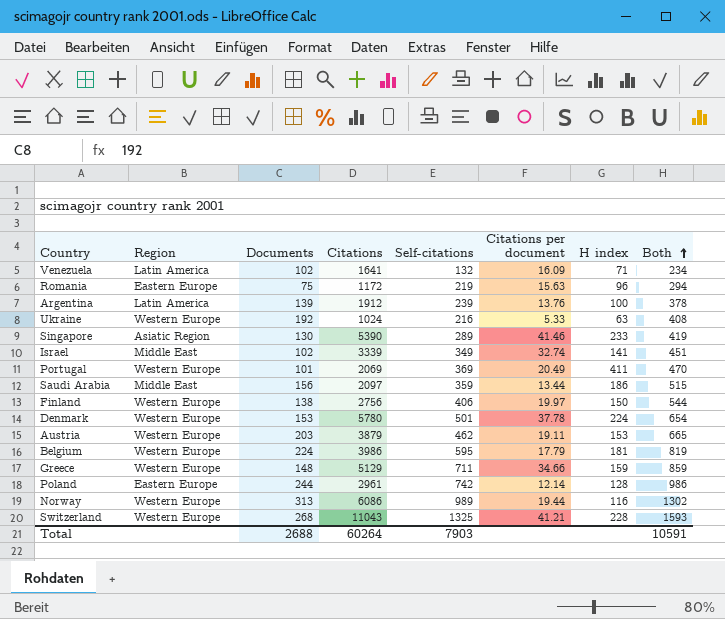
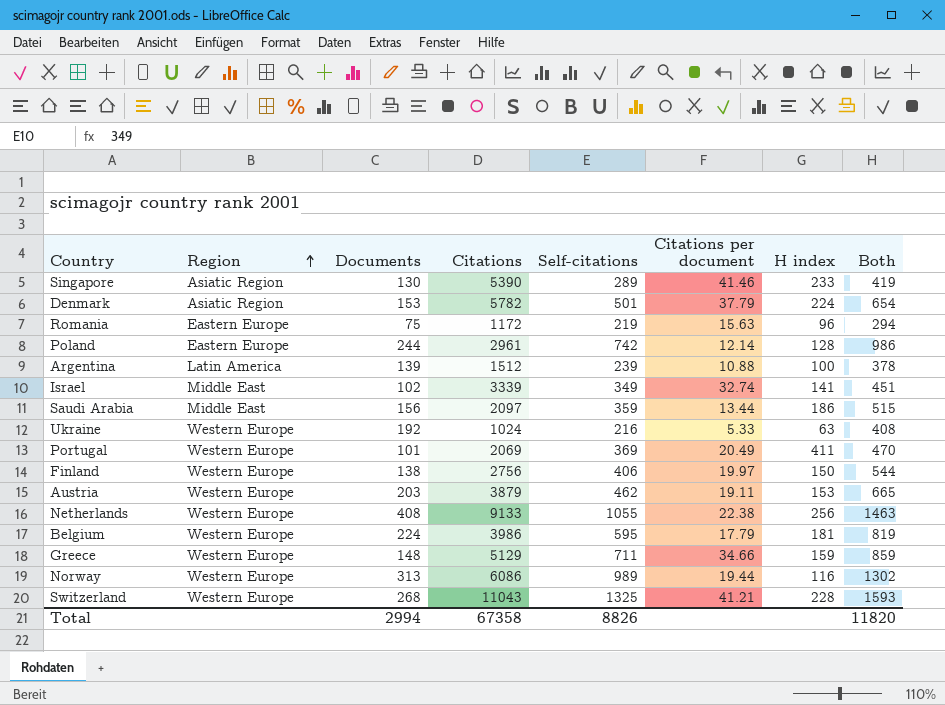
row order: Both ascending -> Region ascending
row Venezuela: Latin America | 102 | 1641 | 132 | 16.09 | 71 | 234 -> none
Denmark | Region: Western Europe -> Asiatic Region
Denmark | Citations: 5780 -> 5782
Denmark | Citations per document: 37.78 -> 37.79
Argentina | Citations: 1912 -> 1512
Argentina | Citations per document: 13.76 -> 10.88
row Netherlands: none -> Western Europe | 408 | 9133 | 1055 | 22.38 | 256 | 1463
Total | Documents: 2688 -> 2994
Total | Citations: 60264 -> 67358
Total | Self-citations: 7903 -> 8826
Total | Both: 10591 -> 11820

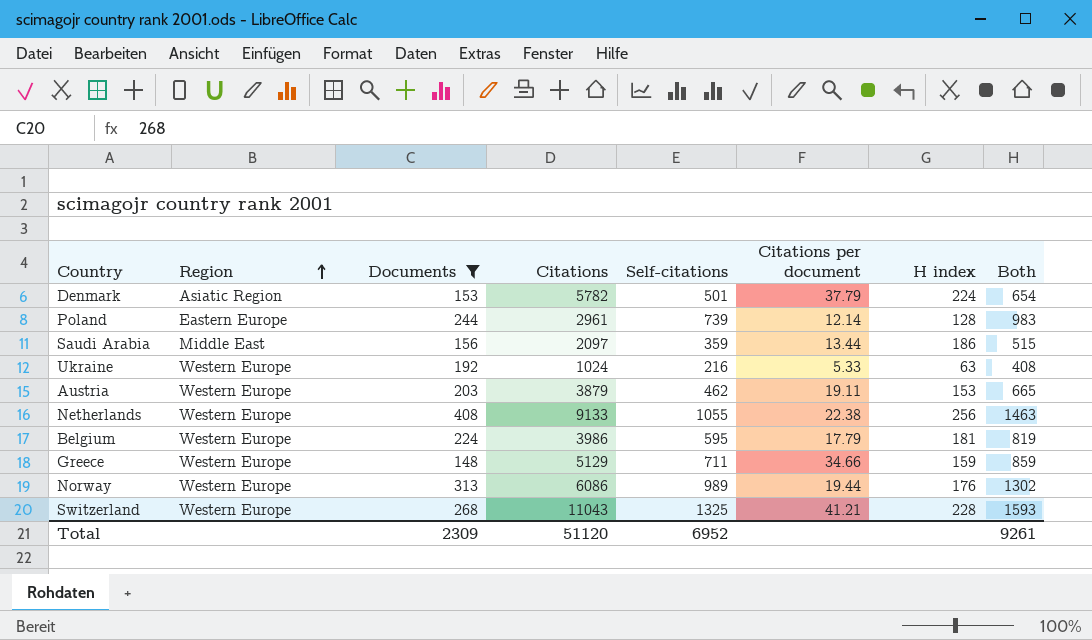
filter: none -> Documents >= 148
Poland | Self-citations: 742 -> 739
Poland | Both: 986 -> 983
Norway | H index: 116 -> 176
Total | Documents: 2994 -> 2309
Total | Citations: 67358 -> 51120
Total | Self-citations: 8826 -> 6952
Total | Both: 11820 -> 9261

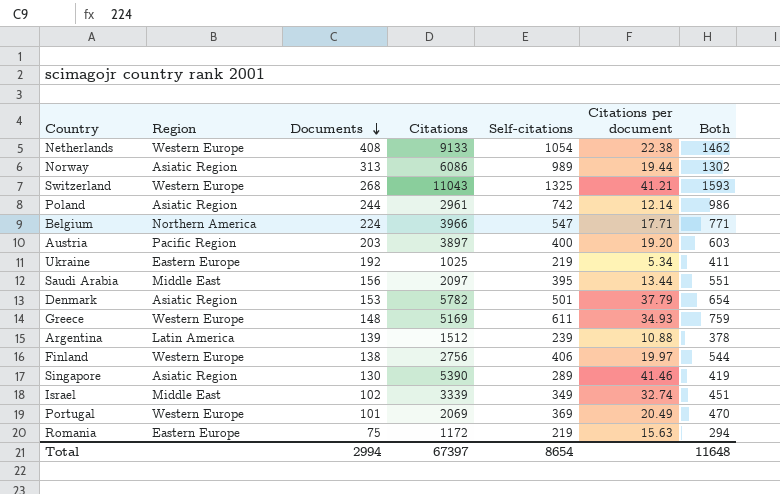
filter: Documents >= 148 -> none
row order: Region ascending -> Documents descending
column H index | position: 7 -> none
Netherlands | Self-citations: 1055 -> 1054
Netherlands | Both: 1463 -> 1462
Norway | Region: Western Europe -> Asiatic Region
Poland | Region: Eastern Europe -> Asiatic Region
Poland | Self-citations: 739 -> 742
Poland | Both: 983 -> 986
Belgium | Region: Western Europe -> Northern America
Belgium | Citations: 3986 -> 3966
Belgium | Self-citations: 595 -> 547
Belgium | Citations per document: 17.79 -> 17.71
Belgium | Both: 819 -> 771
Austria | Region: Western Europe -> Pacific Region
Austria | Citations: 3879 -> 3897
Austria | Self-citations: 462 -> 400
Austria | Citations per document: 19.11 -> 19.20
Austria | Both: 665 -> 603
Ukraine | Region: Western Europe -> Eastern Europe
Ukraine | Citations: 1024 -> 1025
Ukraine | Self-citations: 216 -> 219
Ukraine | Citations per document: 5.33 -> 5.34
Ukraine | Both: 408 -> 411
Saudi Arabia | Self-citations: 359 -> 395
Saudi Arabia | Both: 515 -> 551
Greece | Citations: 5129 -> 5169
Greece | Self-citations: 711 -> 611
Greece | Citations per document: 34.66 -> 34.93
Greece | Both: 859 -> 759
Total | Documents: 2309 -> 2994
Total | Citations: 51120 -> 67397
Total | Self-citations: 6952 -> 8654
Total | Both: 9261 -> 11648

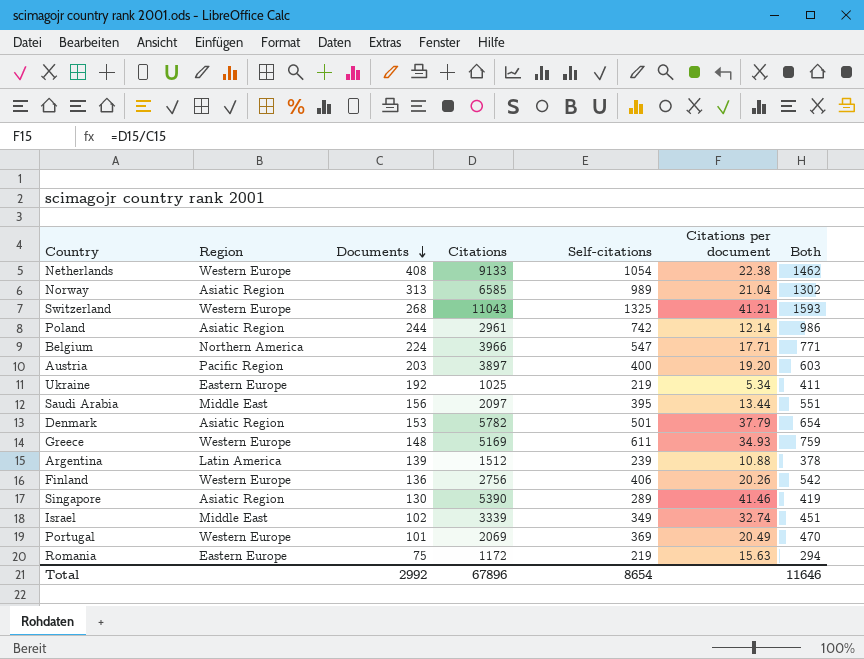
Norway | Citations: 6086 -> 6585
Norway | Citations per document: 19.44 -> 21.04
Finland | Documents: 138 -> 136
Finland | Citations per document: 19.97 -> 20.26
Finland | Both: 544 -> 542
Total | Documents: 2994 -> 2992
Total | Citations: 67397 -> 67896
Total | Both: 11648 -> 11646

